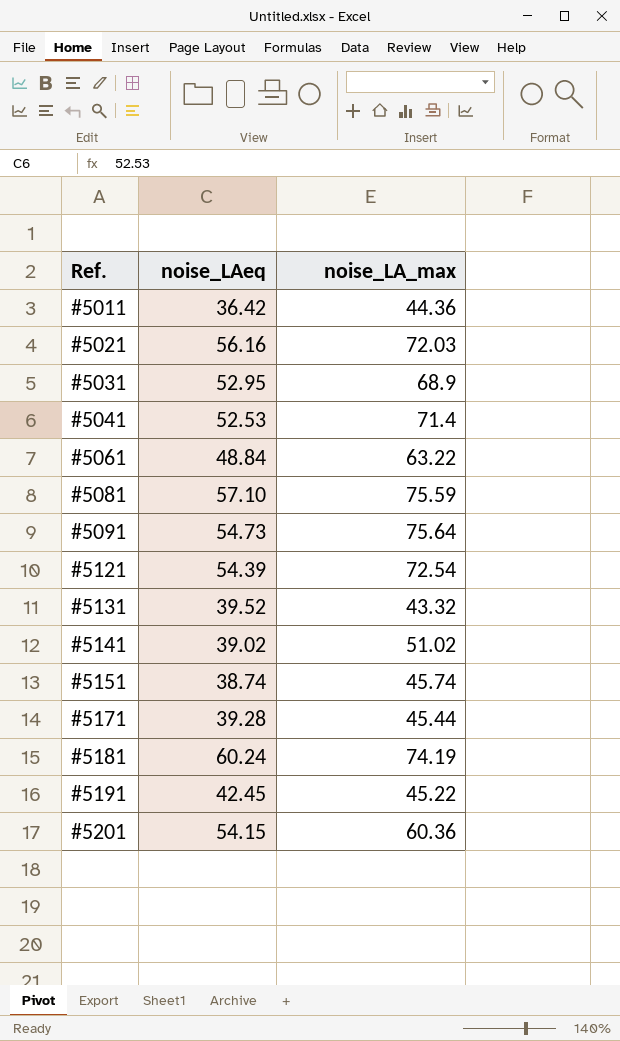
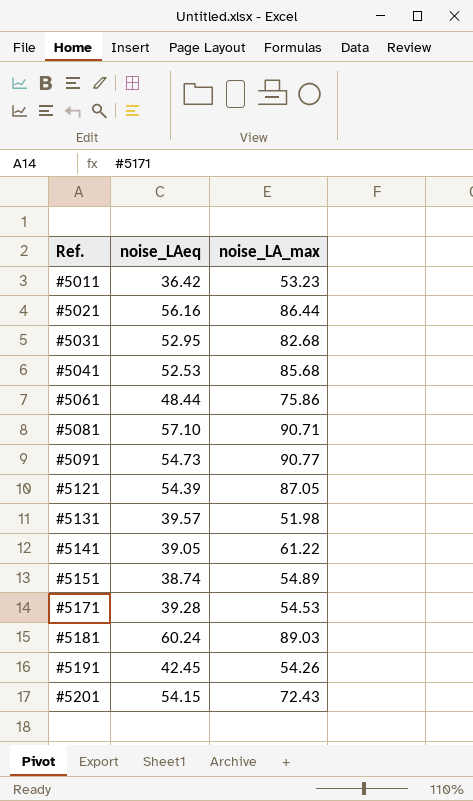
#5011 | noise_LA_max: 44.36 -> 53.23
#5021 | noise_LA_max: 72.03 -> 86.44
#5031 | noise_LA_max: 68.9 -> 82.68
#5041 | noise_LA_max: 71.4 -> 85.68
#5061 | noise_LAeq: 48.84 -> 48.44
#5061 | noise_LA_max: 63.22 -> 75.86
#5081 | noise_LA_max: 75.59 -> 90.71
#5091 | noise_LA_max: 75.64 -> 90.77
#5121 | noise_LA_max: 72.54 -> 87.05
#5131 | noise_LAeq: 39.52 -> 39.57
#5131 | noise_LA_max: 43.32 -> 51.98
#5141 | noise_LAeq: 39.02 -> 39.05
#5141 | noise_LA_max: 51.02 -> 61.22
#5151 | noise_LA_max: 45.74 -> 54.89
#5171 | noise_LA_max: 45.44 -> 54.53
#5181 | noise_LA_max: 74.19 -> 89.03
#5191 | noise_LA_max: 45.22 -> 54.26
#5201 | noise_LA_max: 60.36 -> 72.43

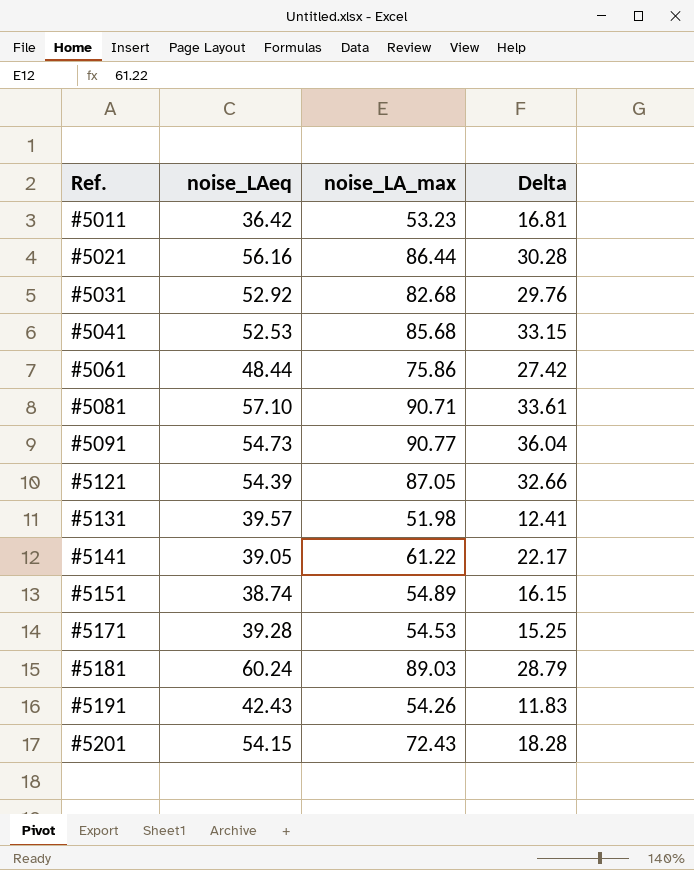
column Delta | formula: none -> [noise_LA_max] - [noise_LAeq]
#5031 | noise_LAeq: 52.95 -> 52.92
#5191 | noise_LAeq: 42.45 -> 42.43

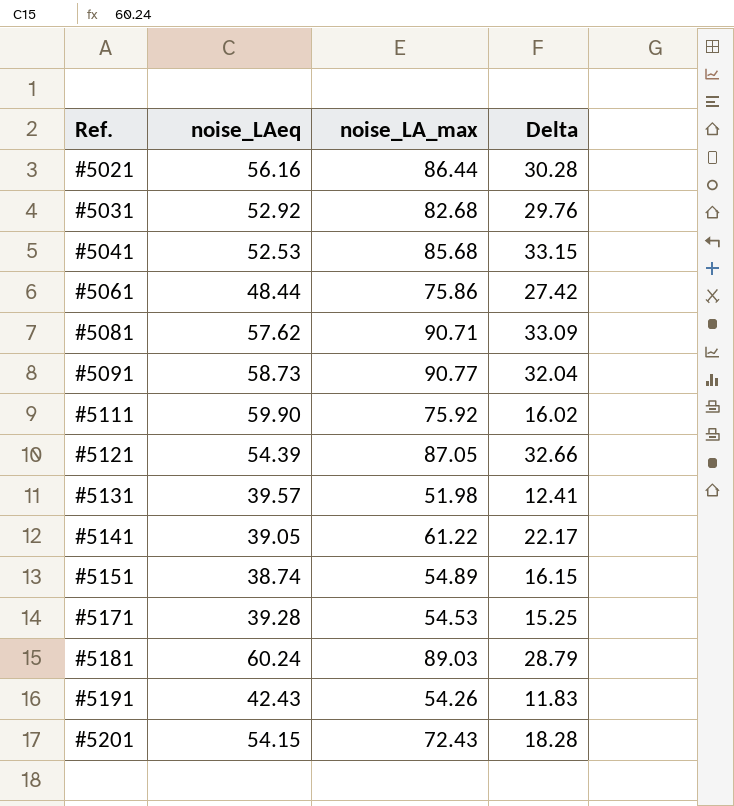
row #5011: 36.42 | 53.23 | 16.81 -> none
#5081 | noise_LAeq: 57.10 -> 57.62
#5081 | Delta: 33.61 -> 33.09
#5091 | noise_LAeq: 54.73 -> 58.73
#5091 | Delta: 36.04 -> 32.04
row #5111: none -> 59.90 | 75.92 | 16.02

